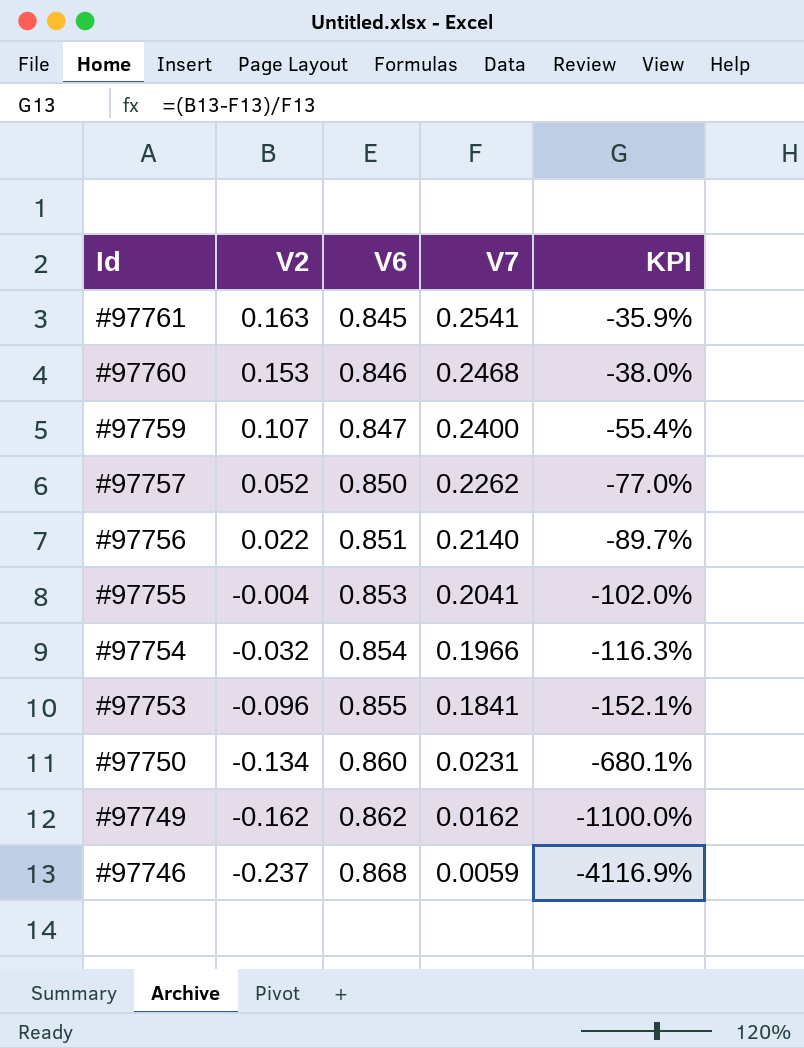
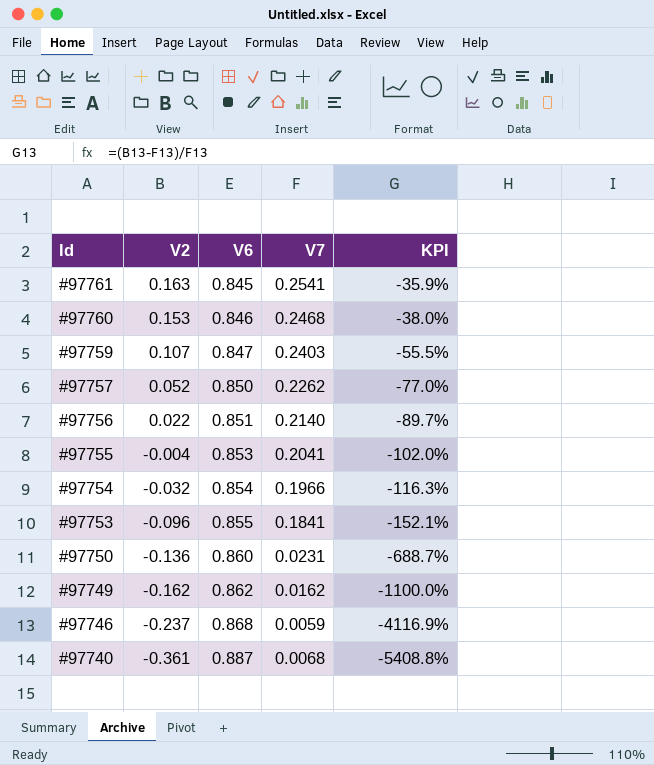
#97759 | V7: 0.2400 -> 0.2403
#97759 | KPI: -55.4% -> -55.5%
#97750 | V2: -0.134 -> -0.136
#97750 | KPI: -680.1% -> -688.7%
row #97740: none -> -0.361 | 0.887 | 0.0068 | -5408.8%

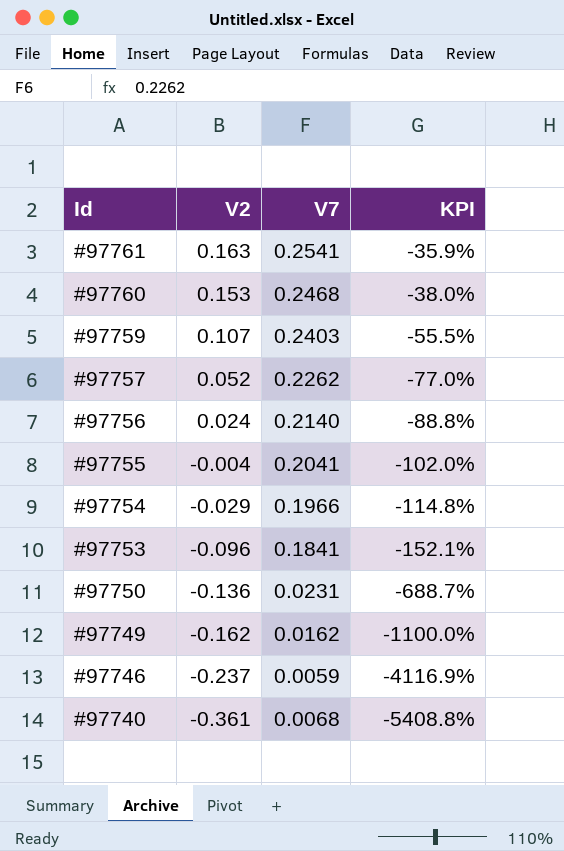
column V6 | position: 3 -> none
#97756 | V2: 0.022 -> 0.024
#97756 | KPI: -89.7% -> -88.8%
#97754 | V2: -0.032 -> -0.029
#97754 | KPI: -116.3% -> -114.8%

